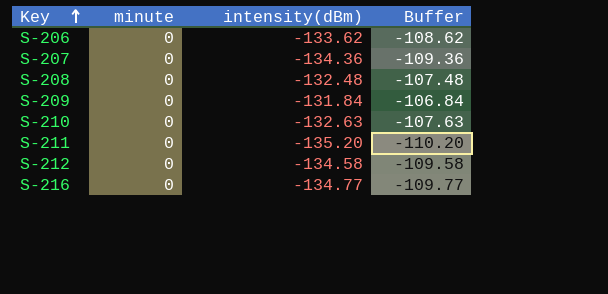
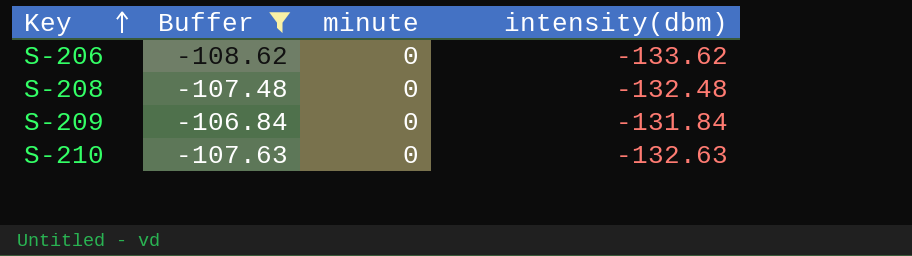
filter: none -> Buffer >= -108.62
column Buffer | position: 4 -> 2
column name: intensity(dBm) -> intensity(dbm)

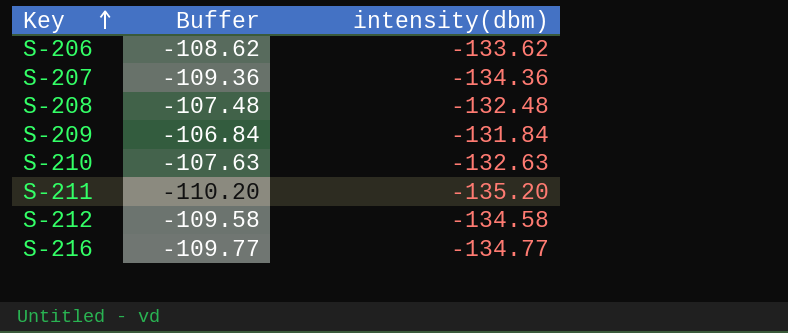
filter: Buffer >= -108.62 -> none
column minute | position: 3 -> none

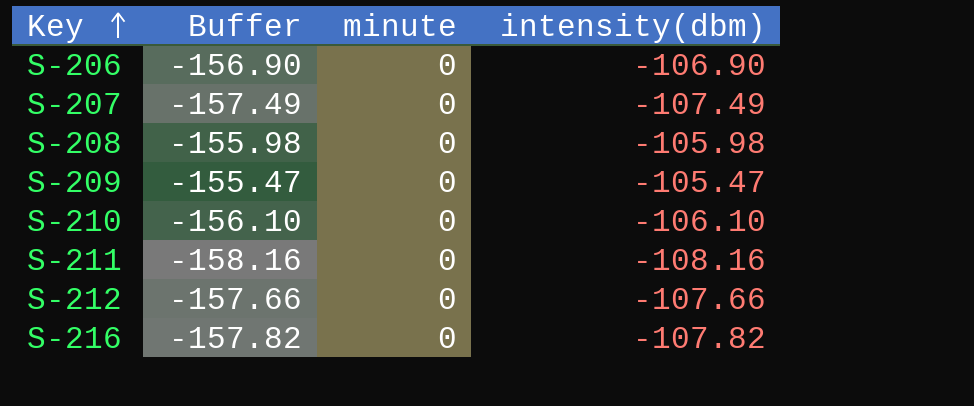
column Buffer | formula: [intensity(dbm)] + 25 -> [intensity(dbm)] - 50
column minute | position: none -> 3
S-206 | intensity(dbm): -133.62 -> -106.90
S-207 | intensity(dbm): -134.36 -> -107.49
S-208 | intensity(dbm): -132.48 -> -105.98
S-209 | intensity(dbm): -131.84 -> -105.47
S-210 | intensity(dbm): -132.63 -> -106.10
S-211 | intensity(dbm): -135.20 -> -108.16
S-212 | intensity(dbm): -134.58 -> -107.66
S-216 | intensity(dbm): -134.77 -> -107.82

